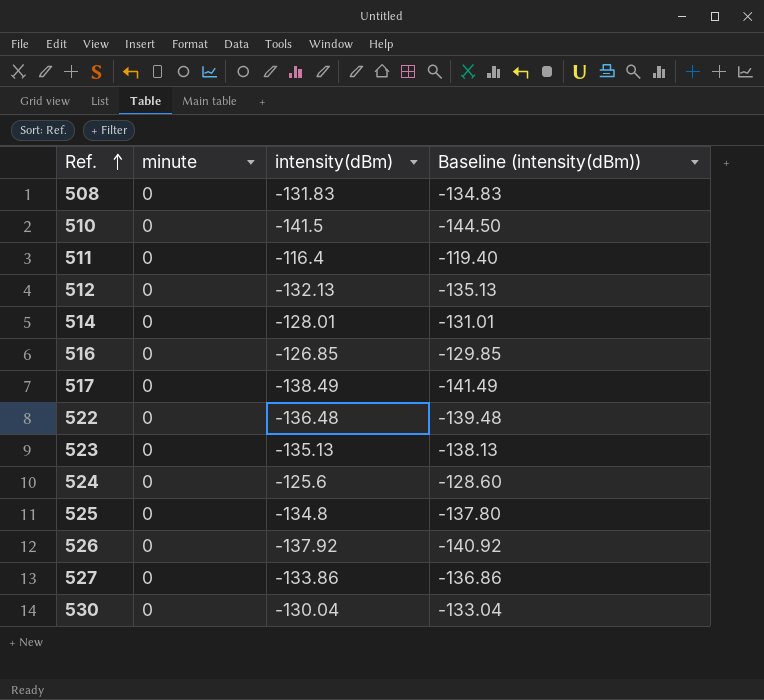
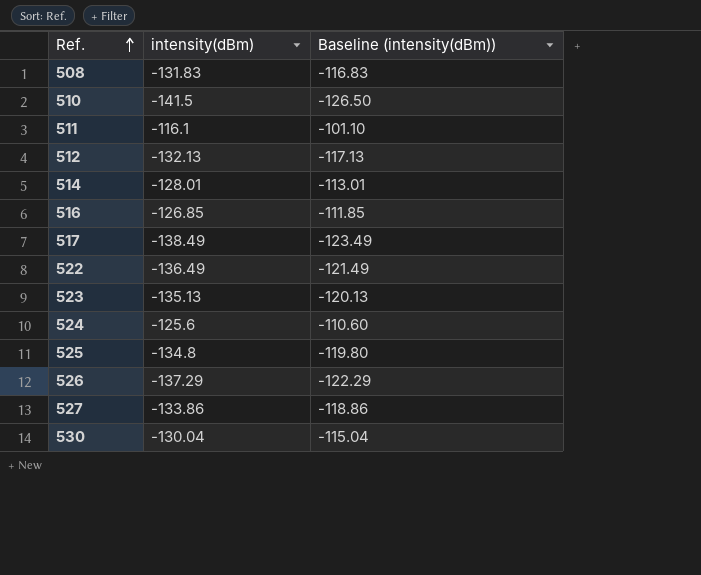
column minute | position: 2 -> none
column Baseline (intensity(dBm)) | formula: [intensity(dBm)] - 3 -> [intensity(dBm)] + 15
511 | intensity(dBm): -116.4 -> -116.1
522 | intensity(dBm): -136.48 -> -136.49
526 | intensity(dBm): -137.92 -> -137.29

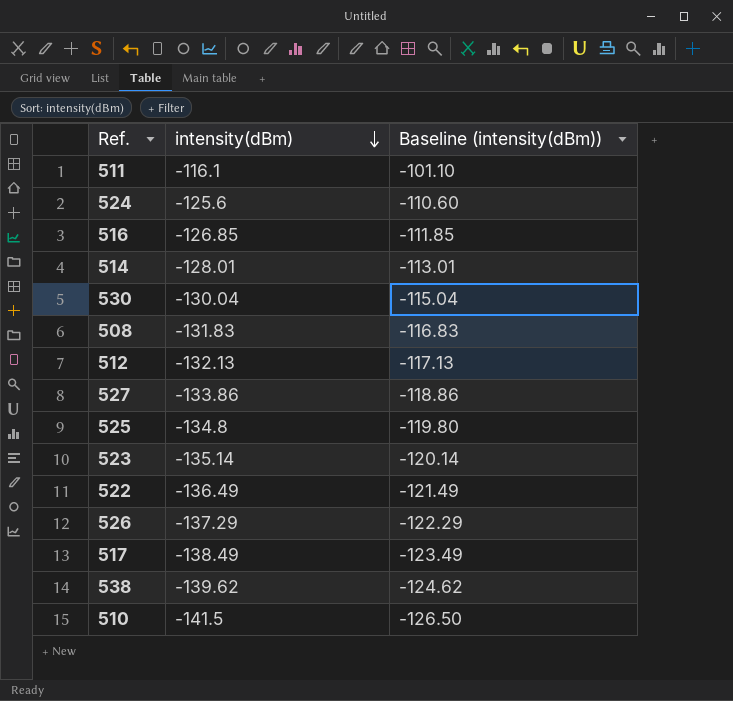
row order: Ref. ascending -> intensity(dBm) descending
523 | intensity(dBm): -135.13 -> -135.14
523 | Baseline (intensity(dBm)): -120.13 -> -120.14
row 538: none -> -139.62 | -124.62

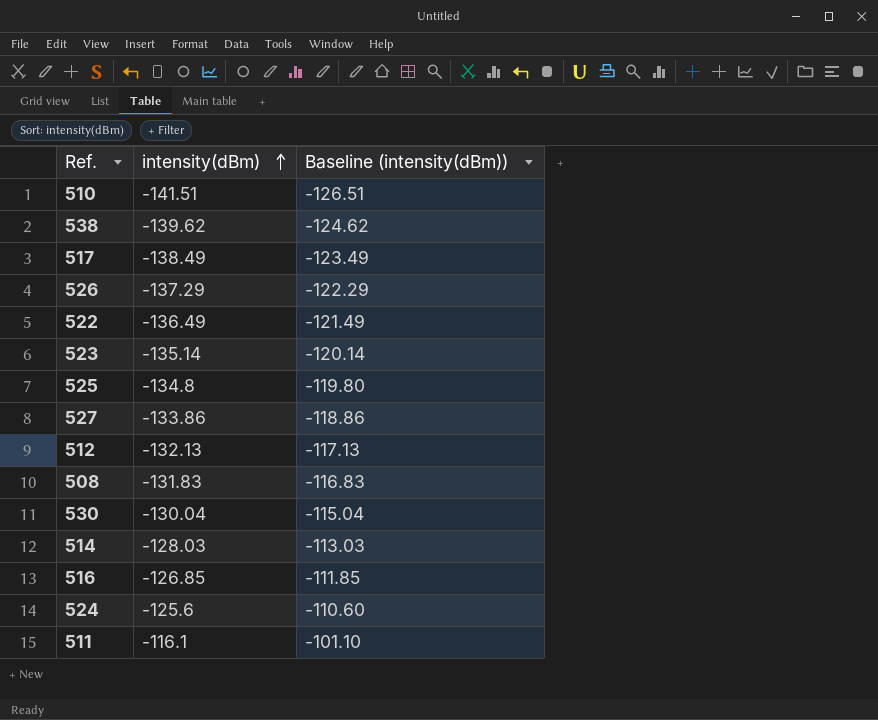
row order: intensity(dBm) descending -> intensity(dBm) ascending
510 | intensity(dBm): -141.5 -> -141.51
510 | Baseline (intensity(dBm)): -126.50 -> -126.51
514 | intensity(dBm): -128.01 -> -128.03
514 | Baseline (intensity(dBm)): -113.01 -> -113.03

